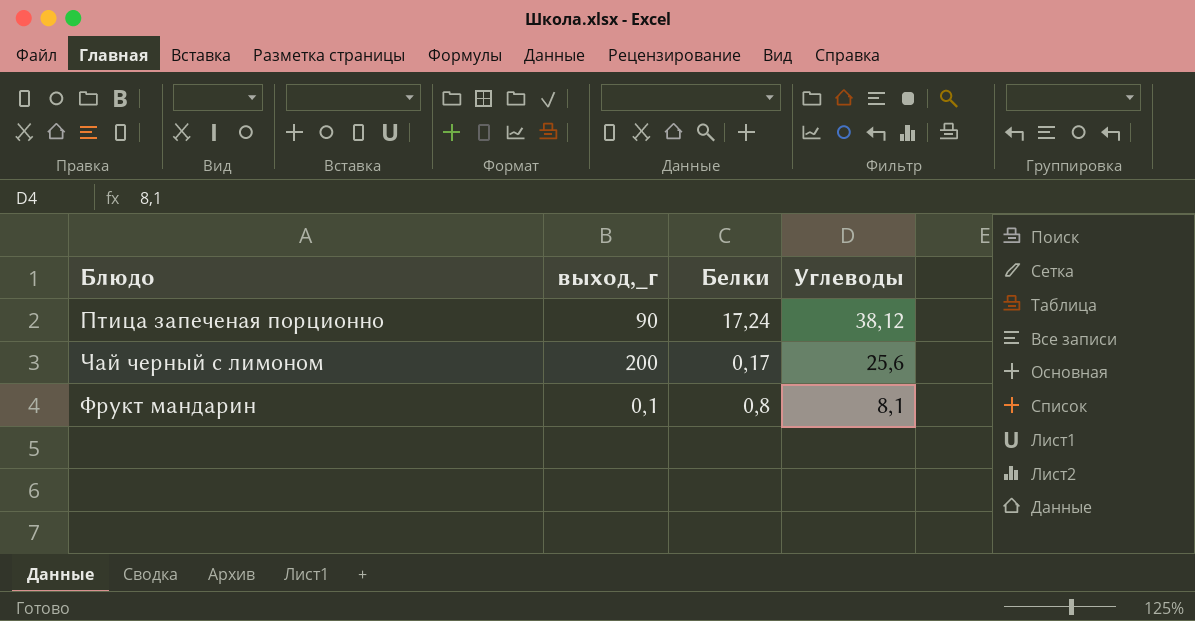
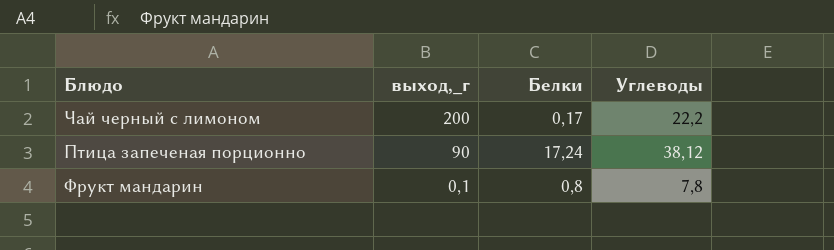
row order: Углеводы descending -> выход,_г descending
Чай черный с лимоном | Углеводы: 25,6 -> 22,2
Фрукт мандарин | Углеводы: 8,1 -> 7,8

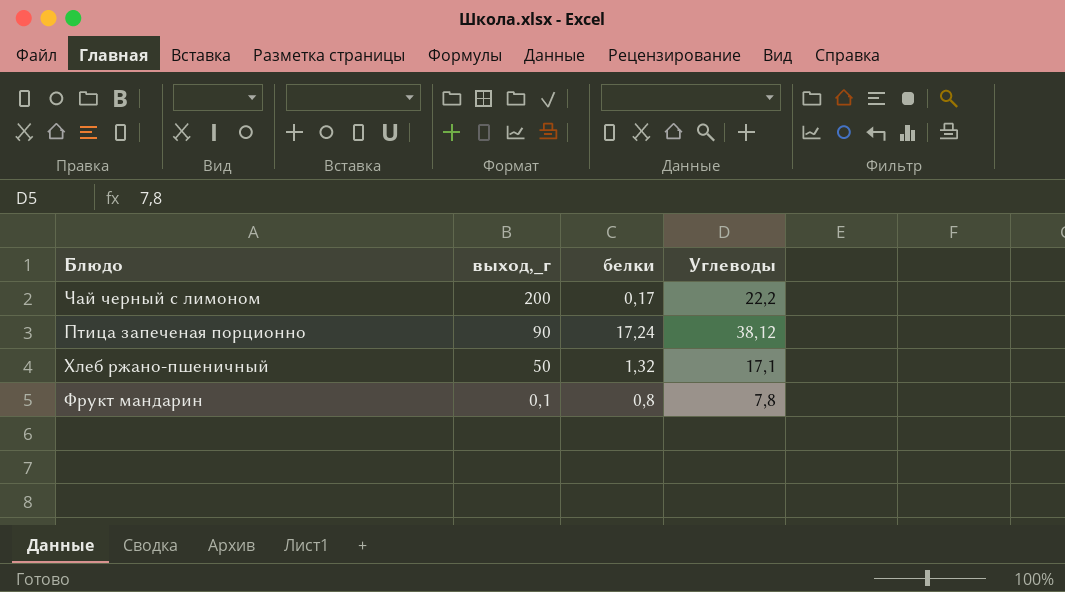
column name: Белки -> белки
row Хлеб ржано-пшеничный: none -> 50 | 1,32 | 17,1

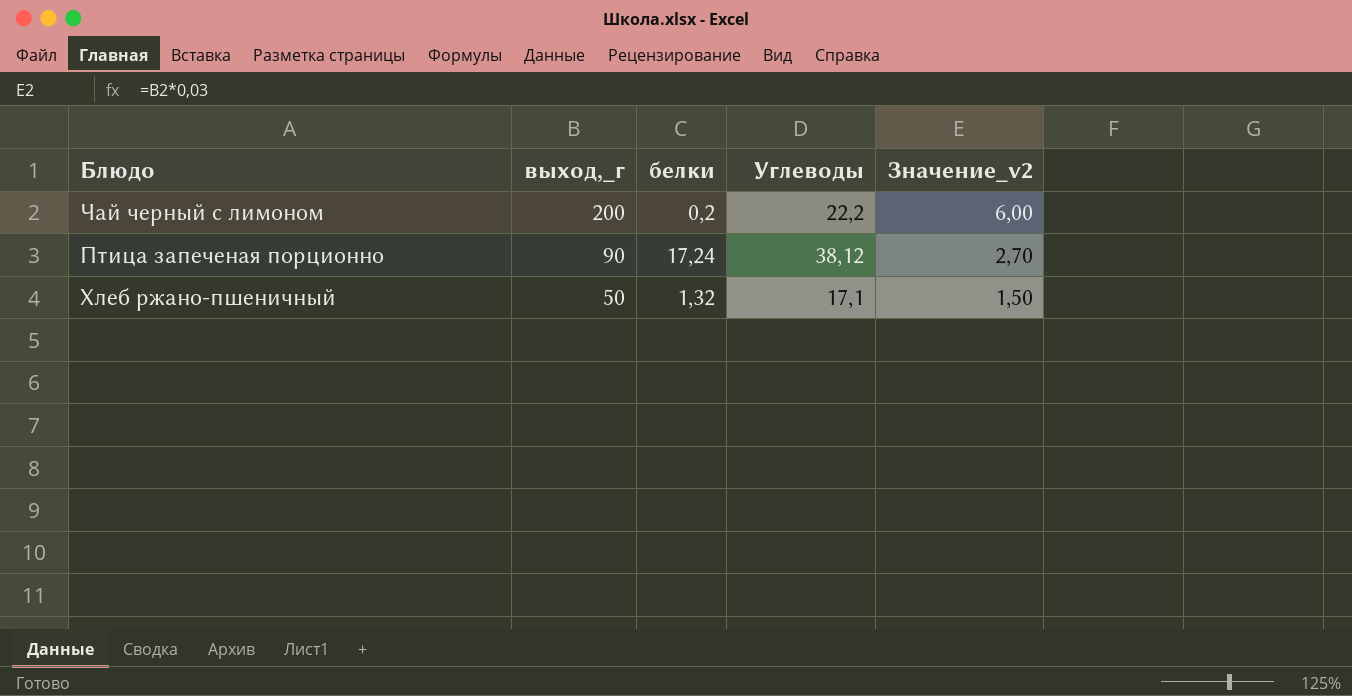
column Значение_v2 | formula: none -> [выход,_г] * 0,03
row Фрукт мандарин: 0,1 | 0,8 | 7,8 -> none
Чай черный с лимоном | белки: 0,17 -> 0,2

